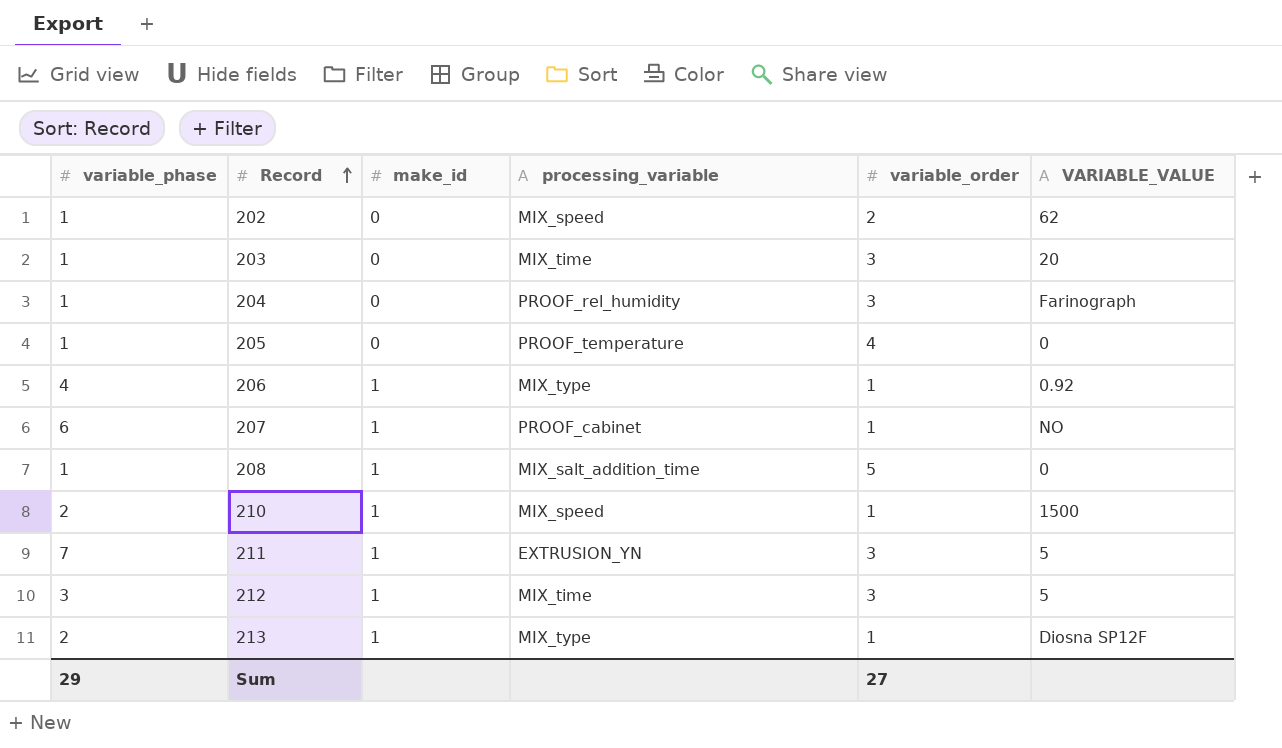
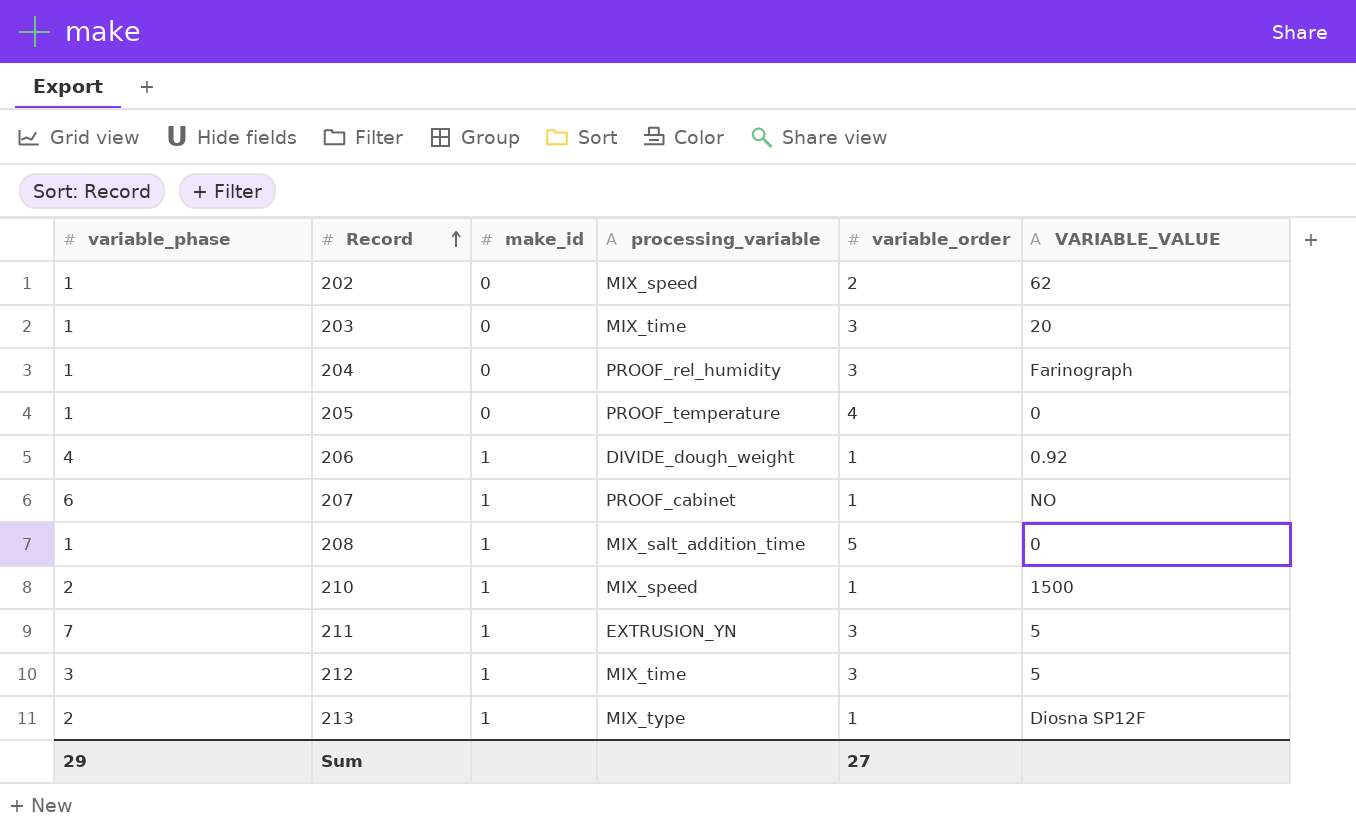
206 | processing_variable: MIX_type -> DIVIDE_dough_weight

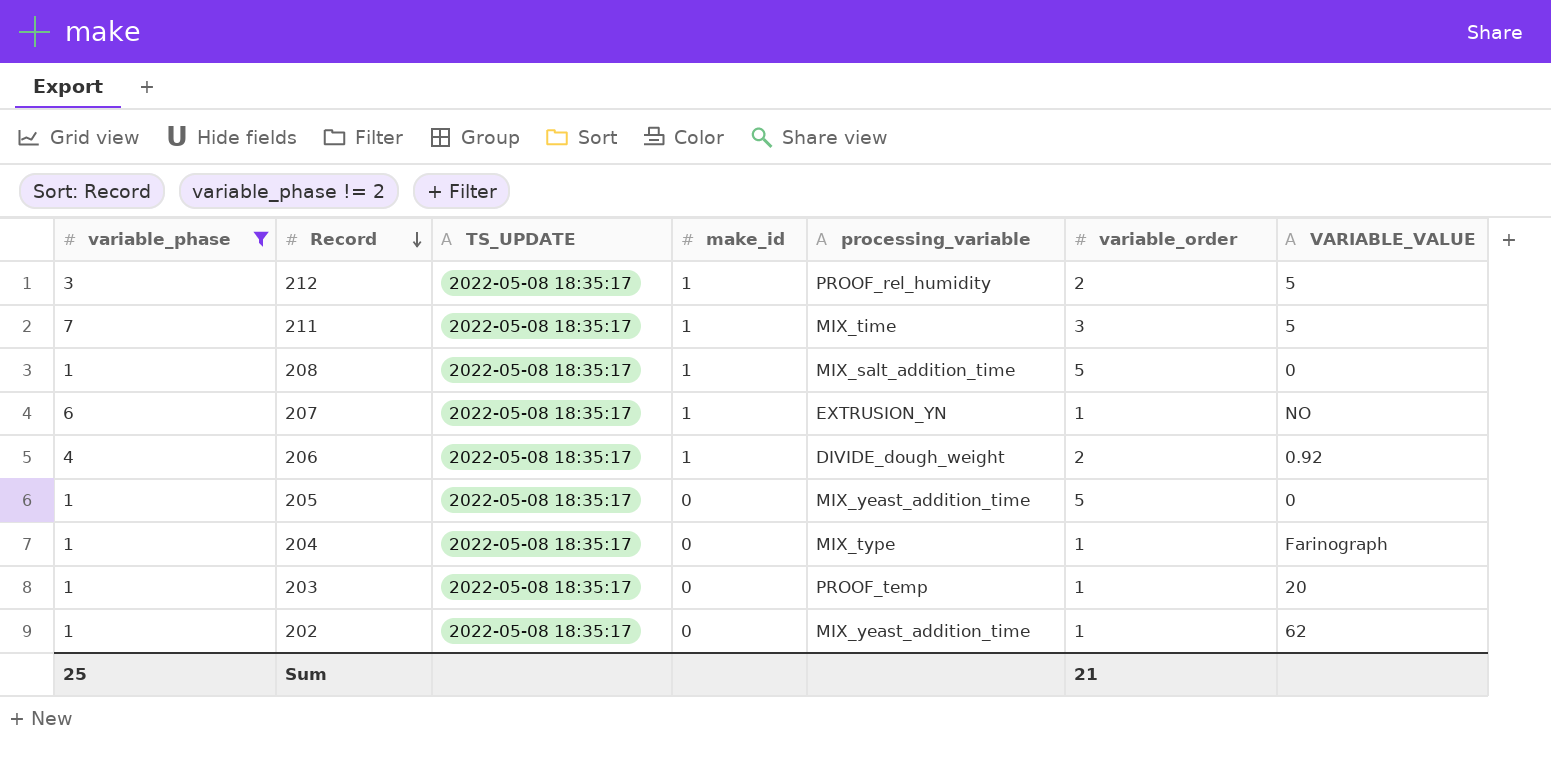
filter: none -> variable_phase != 2
row order: Record ascending -> Record descending
column TS_UPDATE | position: none -> 3
212 | processing_variable: MIX_time -> PROOF_rel_humidity
212 | variable_order: 3 -> 2
211 | processing_variable: EXTRUSION_YN -> MIX_time
207 | processing_variable: PROOF_cabinet -> EXTRUSION_YN
206 | variable_order: 1 -> 2
205 | processing_variable: PROOF_temperature -> MIX_yeast_addition_time
205 | variable_order: 4 -> 5
204 | processing_variable: PROOF_rel_humidity -> MIX_type
204 | variable_order: 3 -> 1
203 | processing_variable: MIX_time -> PROOF_temp
203 | variable_order: 3 -> 1
202 | processing_variable: MIX_speed -> MIX_yeast_addition_time
202 | variable_order: 2 -> 1
Sum | variable_phase: 29 -> 25
Sum | variable_order: 27 -> 21

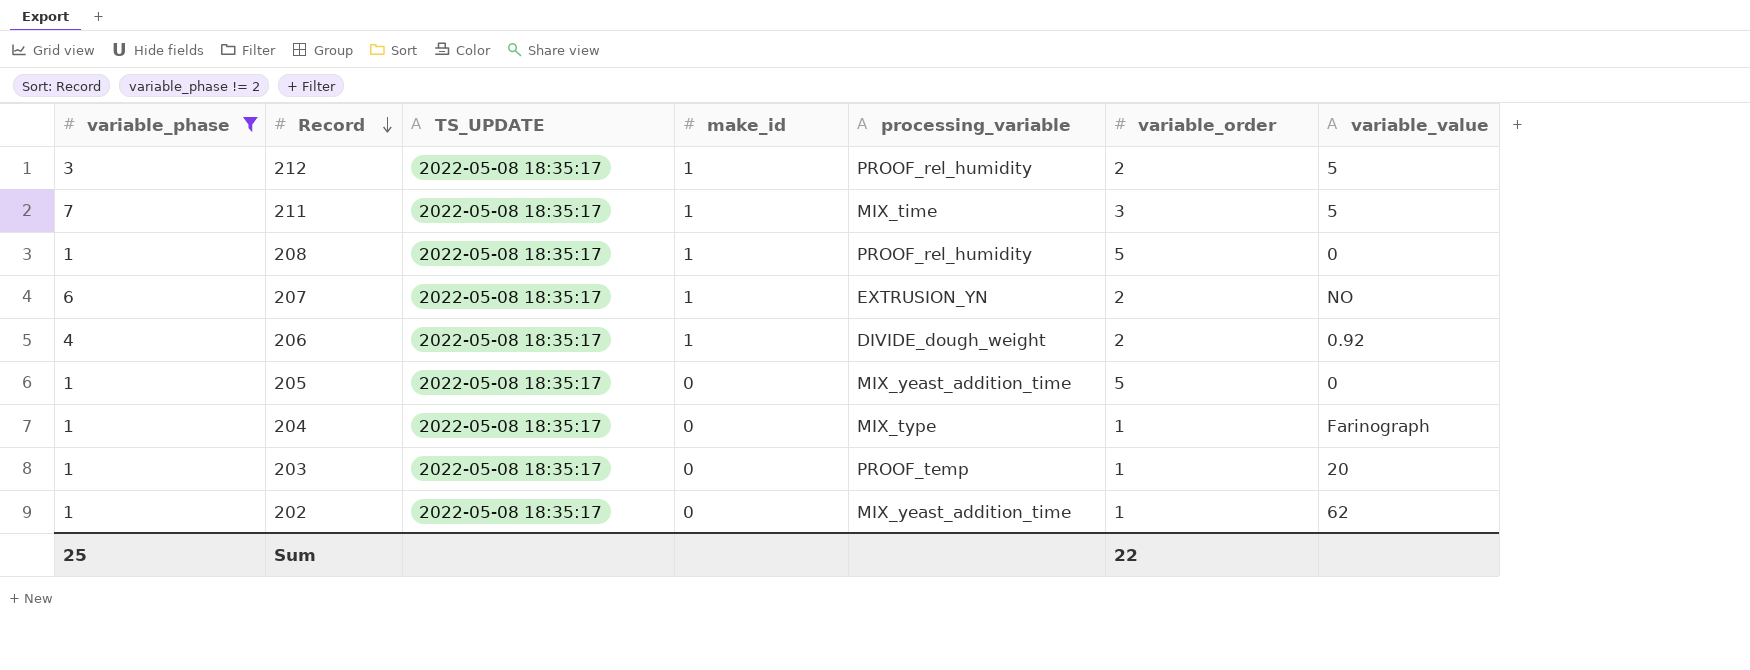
column name: VARIABLE_VALUE -> variable_value
208 | processing_variable: MIX_salt_addition_time -> PROOF_rel_humidity
207 | variable_order: 1 -> 2
Sum | variable_order: 21 -> 22

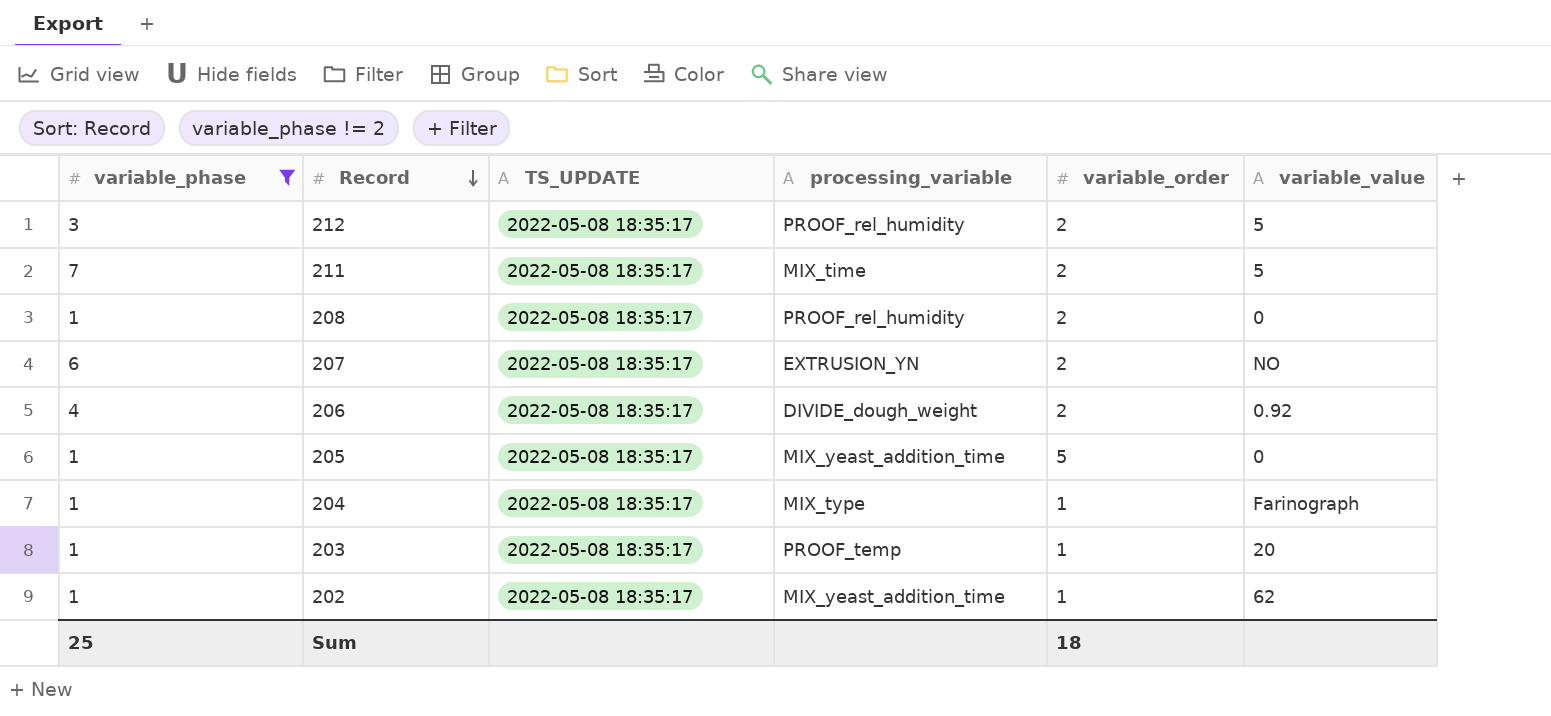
column make_id | position: 4 -> none
211 | variable_order: 3 -> 2
208 | variable_order: 5 -> 2
Sum | variable_order: 22 -> 18

